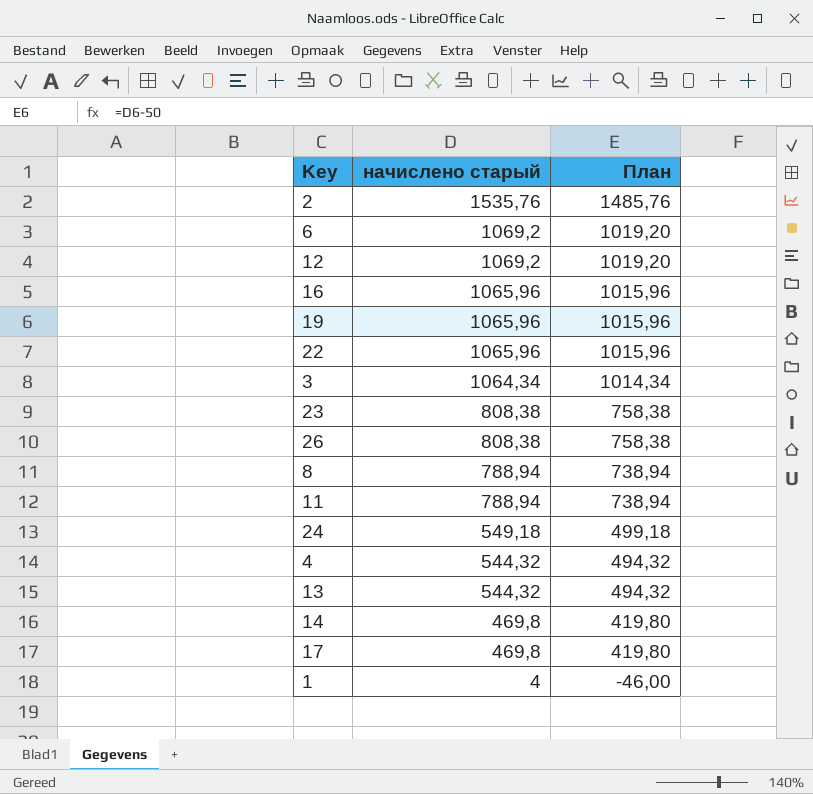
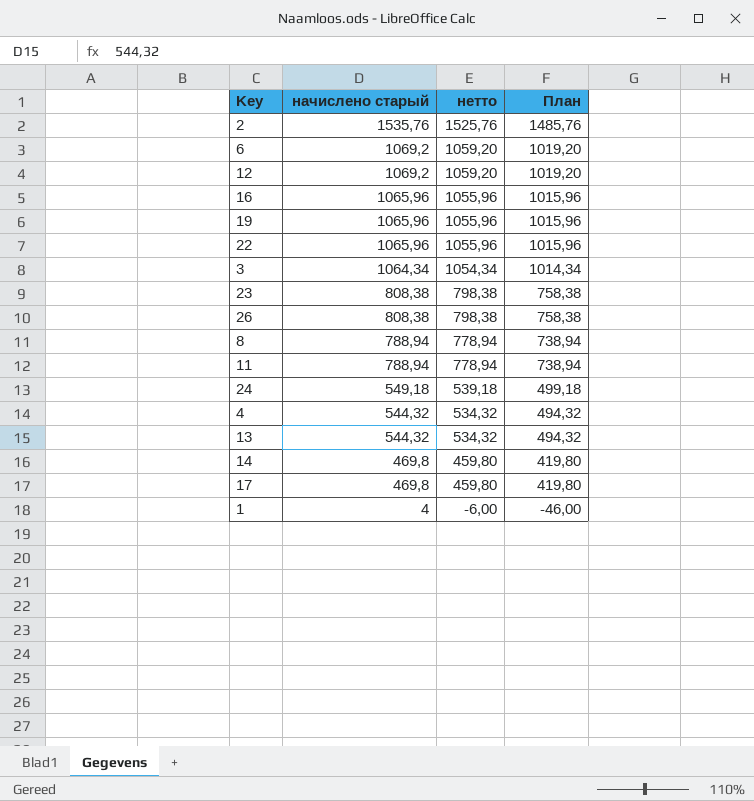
column нетто | formula: none -> [начислено старый] - 10

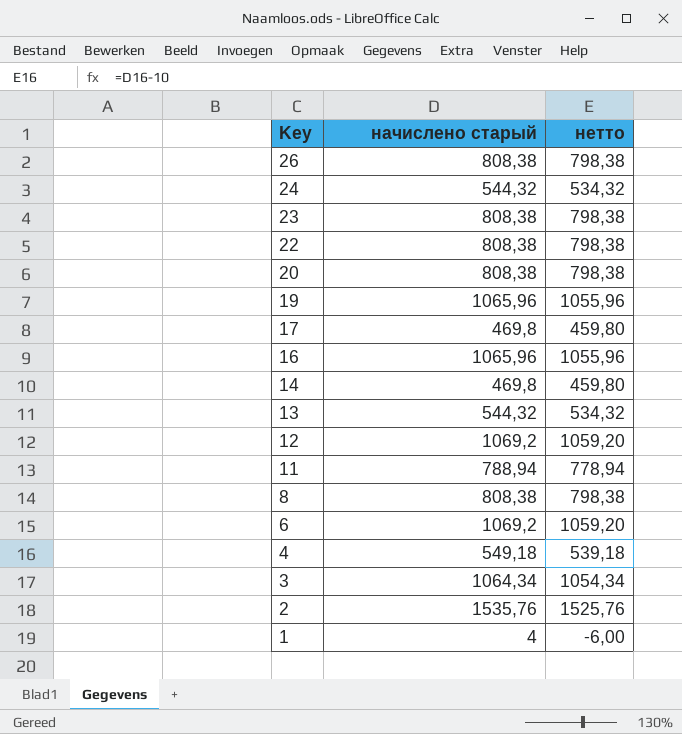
row order: начислено старый descending -> Key descending
column План | formula: [начислено старый] - 50 -> none
24 | начислено старый: 549,18 -> 544,32
24 | нетто: 539,18 -> 534,32
22 | начислено старый: 1065,96 -> 808,38
22 | нетто: 1055,96 -> 798,38
row 20: none -> 808,38 | 798,38
8 | начислено старый: 788,94 -> 808,38
8 | нетто: 778,94 -> 798,38
4 | начислено старый: 544,32 -> 549,18
4 | нетто: 534,32 -> 539,18

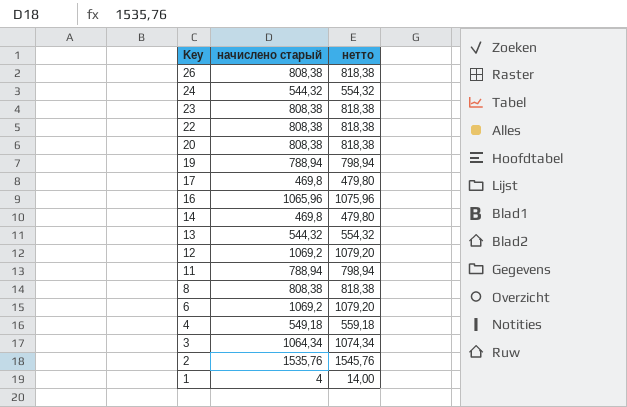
column нетто | formula: [начислено старый] - 10 -> [начислено старый] + 10
19 | начислено старый: 1065,96 -> 788,94

